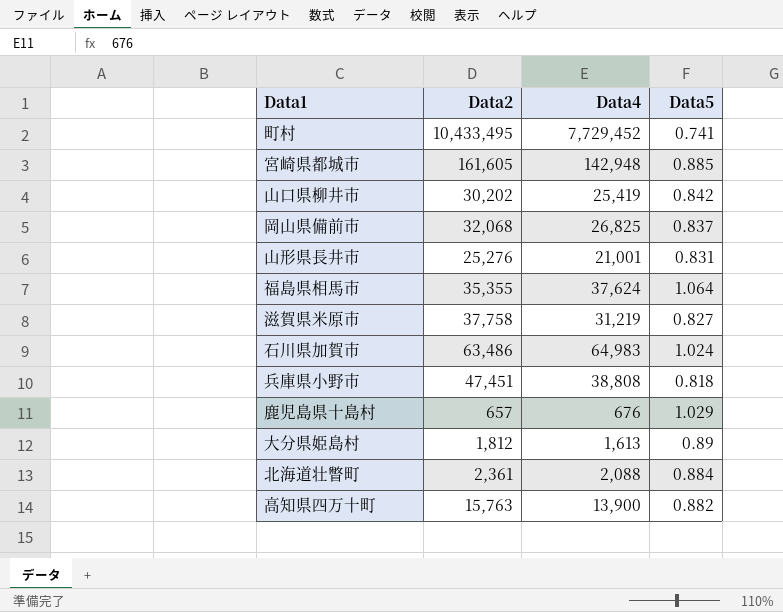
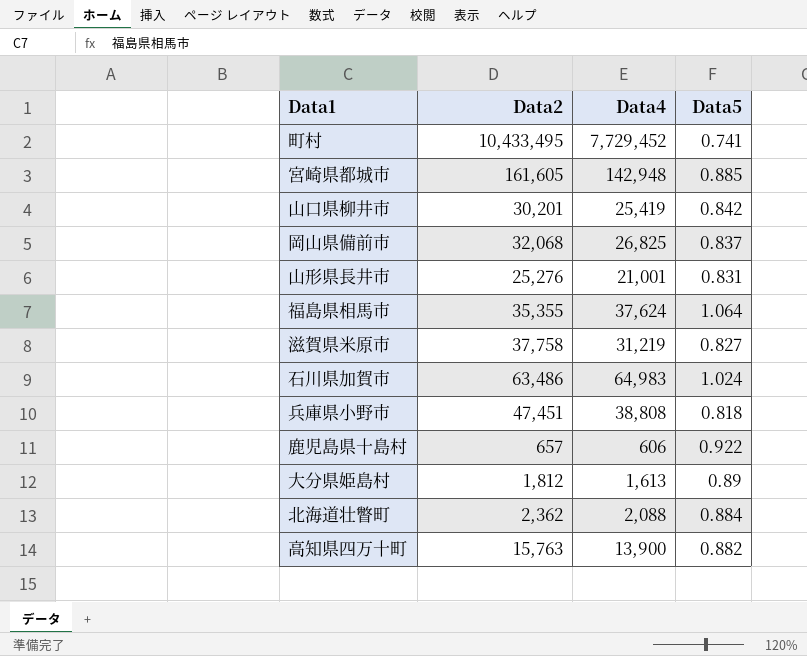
山口県柳井市 | Data2: 30,202 -> 30,201
鹿児島県十島村 | Data4: 676 -> 606
鹿児島県十島村 | Data5: 1.029 -> 0.922
北海道壮瞥町 | Data2: 2,361 -> 2,362

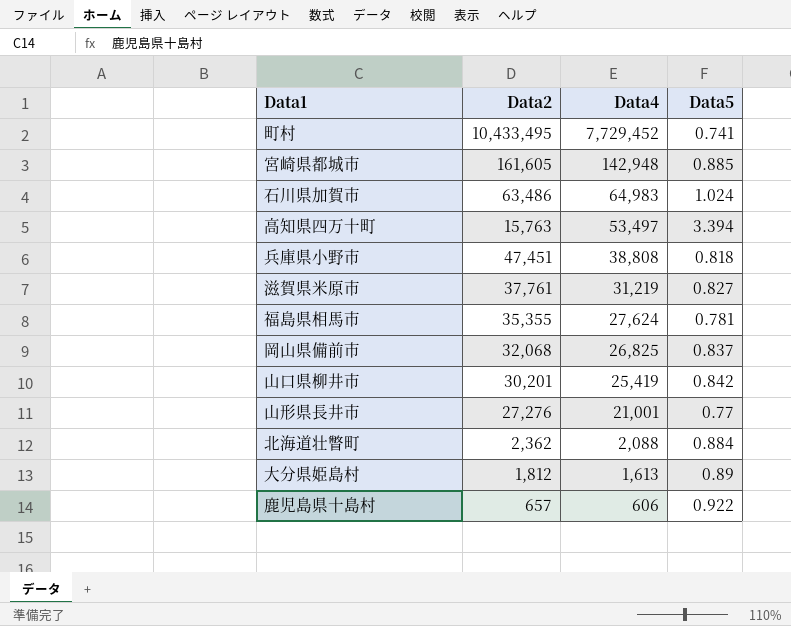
row order: none -> Data4 descending
高知県四万十町 | Data4: 13,900 -> 53,497
高知県四万十町 | Data5: 0.882 -> 3.394
滋賀県米原市 | Data2: 37,758 -> 37,761
福島県相馬市 | Data4: 37,624 -> 27,624
福島県相馬市 | Data5: 1.064 -> 0.781
山形県長井市 | Data2: 25,276 -> 27,276
山形県長井市 | Data5: 0.831 -> 0.77

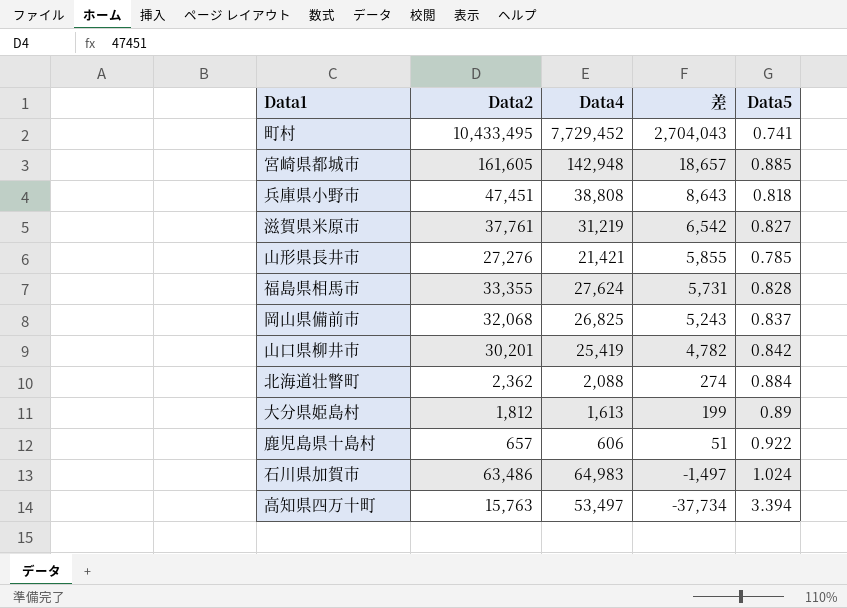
row order: Data4 descending -> 差 descending
column 差 | formula: none -> [Data2] - [Data4]
山形県長井市 | Data4: 21,001 -> 21,421
山形県長井市 | Data5: 0.77 -> 0.785
福島県相馬市 | Data2: 35,355 -> 33,355
福島県相馬市 | Data5: 0.781 -> 0.828

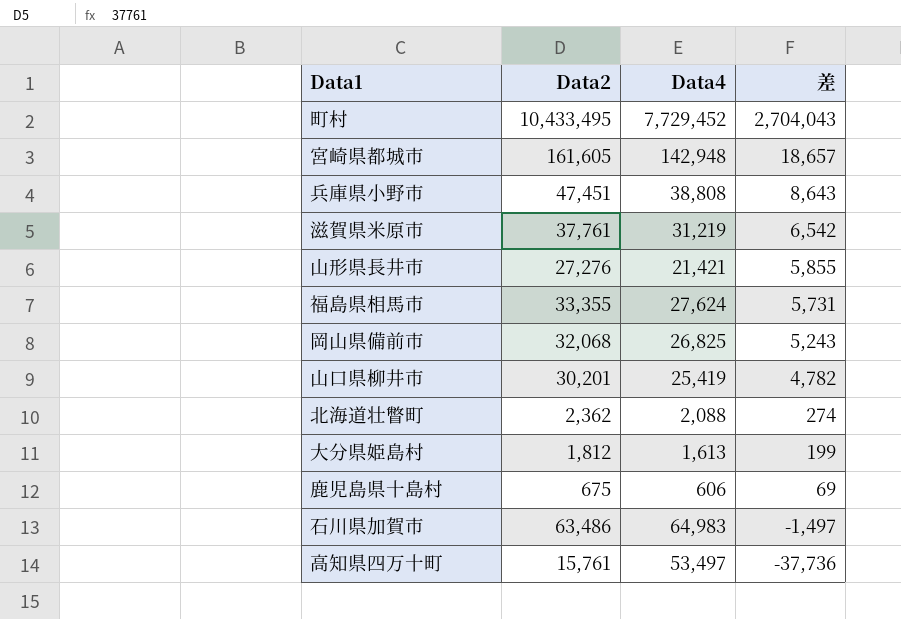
column Data5 | formula: [Data4] / [Data2] -> none
鹿児島県十島村 | Data2: 657 -> 675
鹿児島県十島村 | 差: 51 -> 69
高知県四万十町 | Data2: 15,763 -> 15,761
高知県四万十町 | 差: -37,734 -> -37,736

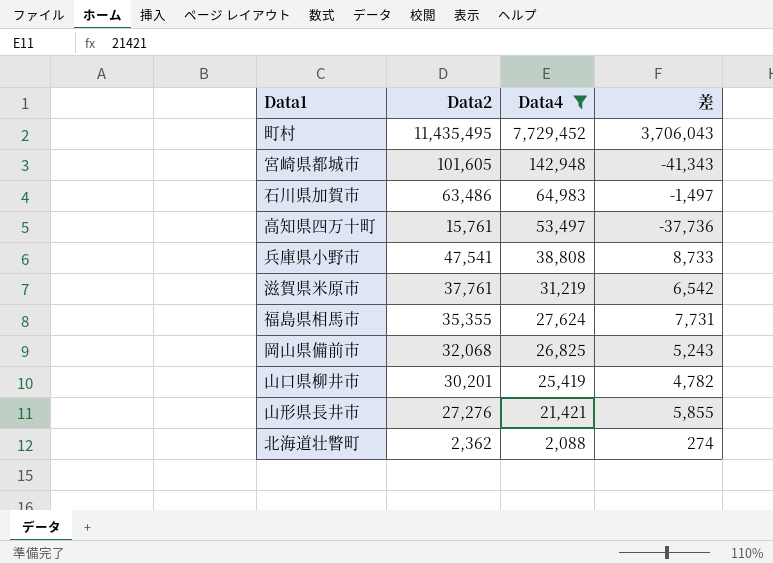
filter: none -> Data4 >= 2,088
row order: 差 descending -> Data4 descending
町村 | Data2: 10,433,495 -> 11,435,495
町村 | 差: 2,704,043 -> 3,706,043
宮崎県都城市 | Data2: 161,605 -> 101,605
宮崎県都城市 | 差: 18,657 -> -41,343
兵庫県小野市 | Data2: 47,451 -> 47,541
兵庫県小野市 | 差: 8,643 -> 8,733
福島県相馬市 | Data2: 33,355 -> 35,355
福島県相馬市 | 差: 5,731 -> 7,731

